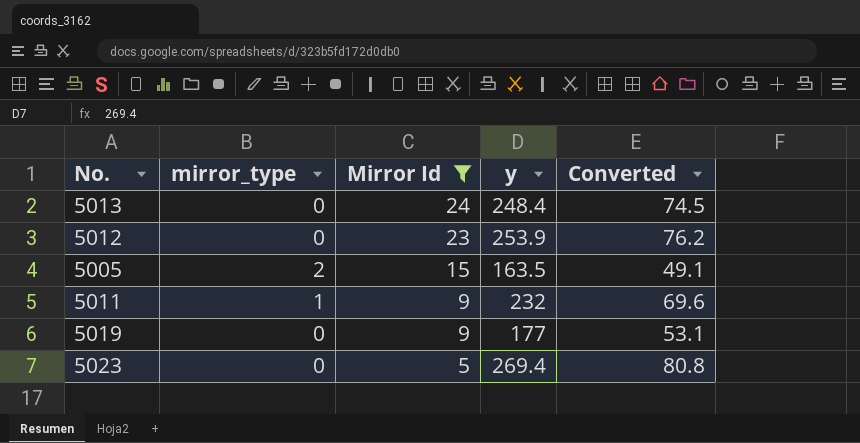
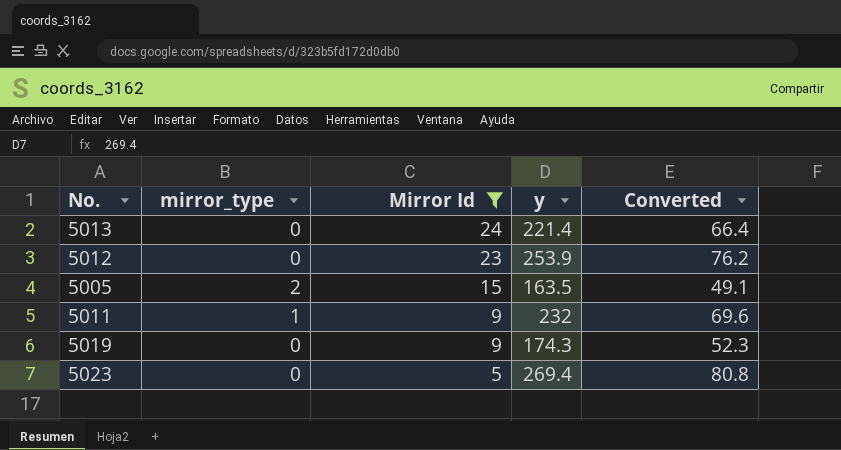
5013 | y: 248.4 -> 221.4
5013 | Converted: 74.5 -> 66.4
5019 | y: 177 -> 174.3
5019 | Converted: 53.1 -> 52.3

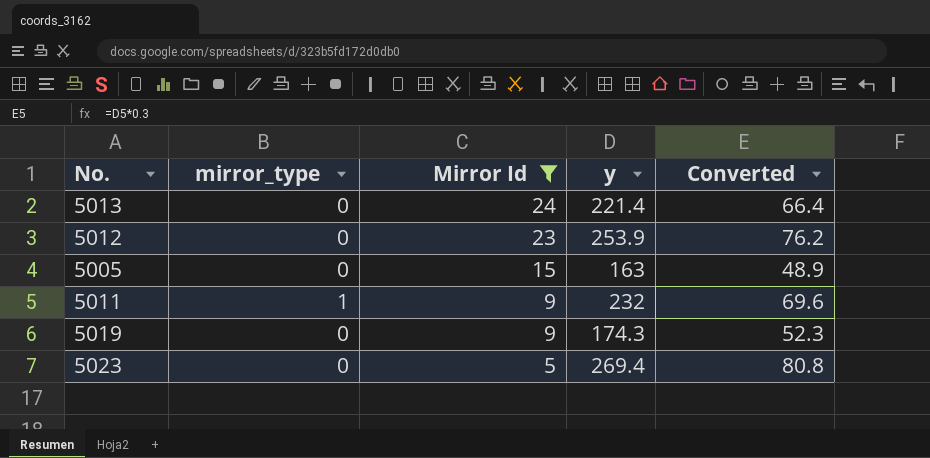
5005 | mirror_type: 2 -> 0
5005 | y: 163.5 -> 163
5005 | Converted: 49.1 -> 48.9

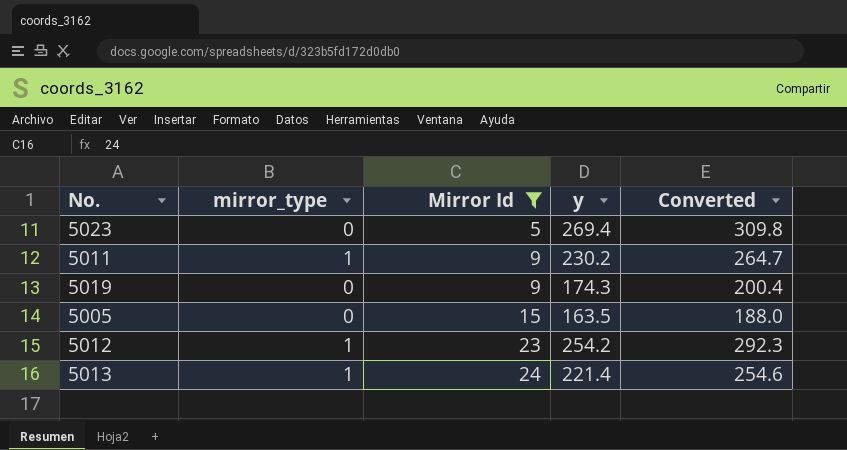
row order: Mirror Id descending -> Mirror Id ascending
column Converted | formula: [y] * 0.3 -> [y] * 1.15
5011 | y: 232 -> 230.2
5005 | y: 163 -> 163.5
5012 | mirror_type: 0 -> 1
5012 | y: 253.9 -> 254.2
5013 | mirror_type: 0 -> 1

